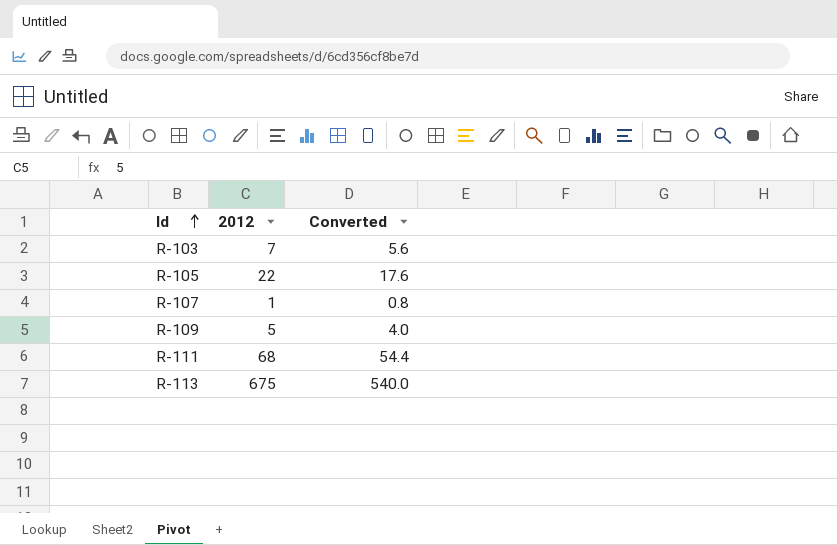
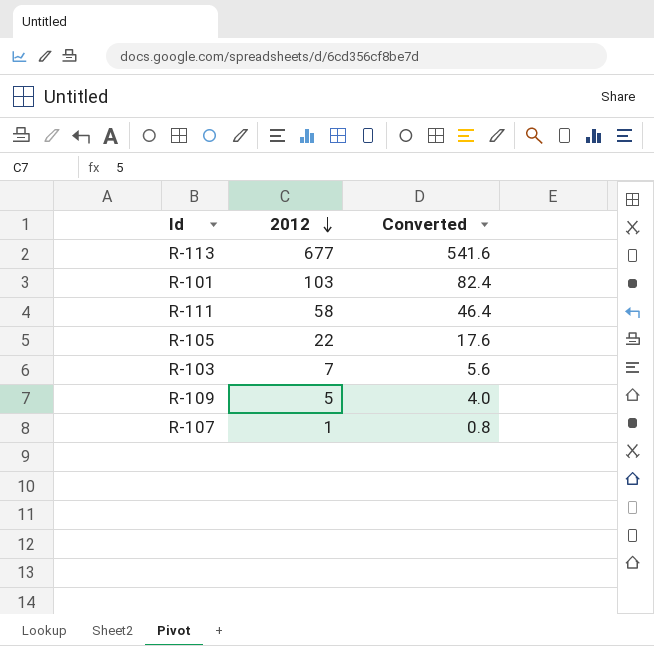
row order: Id ascending -> 2012 descending
R-113 | 2012: 675 -> 677
R-113 | Converted: 540.0 -> 541.6
row R-101: none -> 103 | 82.4
R-111 | 2012: 68 -> 58
R-111 | Converted: 54.4 -> 46.4

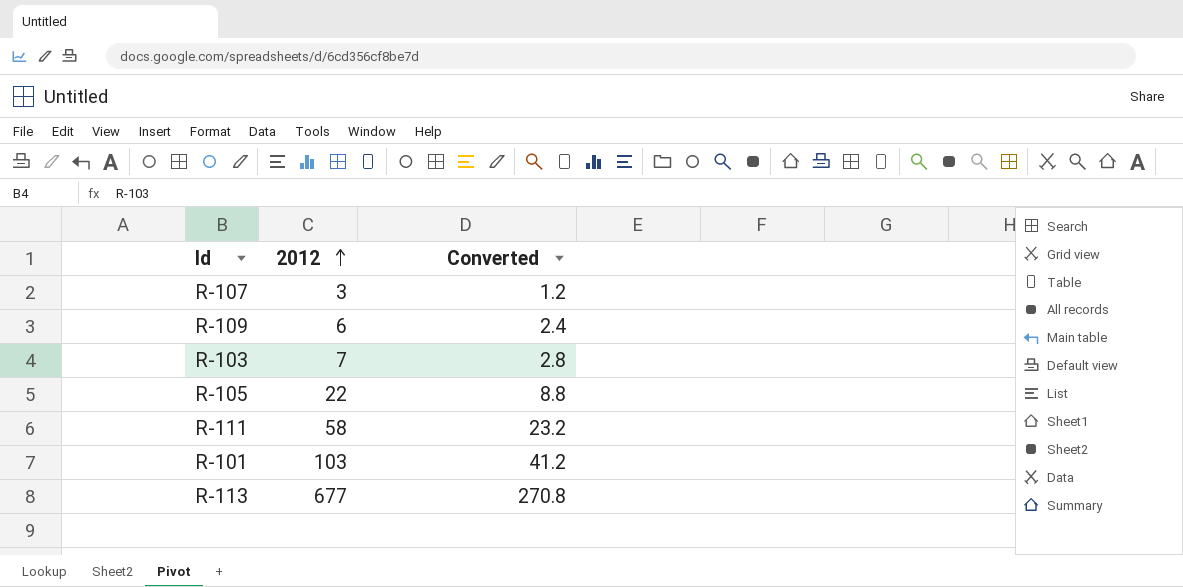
row order: 2012 descending -> 2012 ascending
column Converted | formula: [2012] * 0.8 -> [2012] * 0.4
R-107 | 2012: 1 -> 3
R-109 | 2012: 5 -> 6

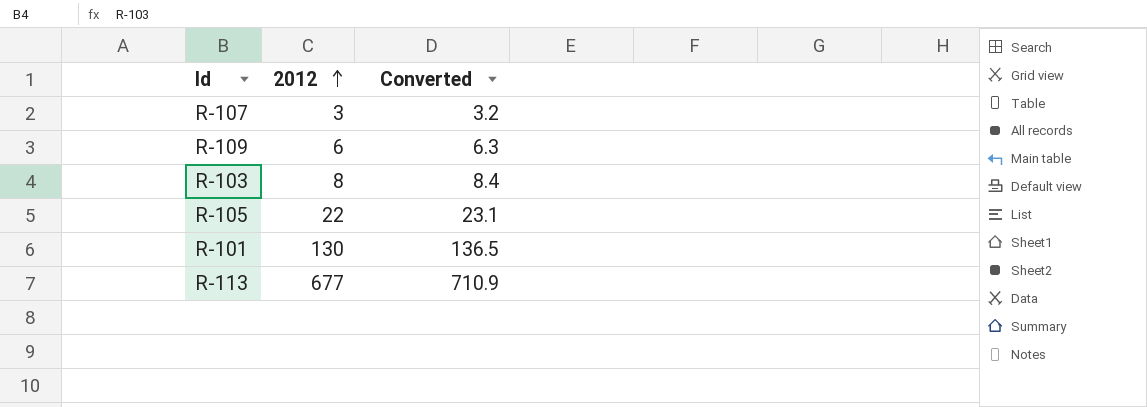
column Converted | formula: [2012] * 0.4 -> [2012] * 1.05
row R-111: 58 | 23.2 -> none
R-103 | 2012: 7 -> 8
R-101 | 2012: 103 -> 130

